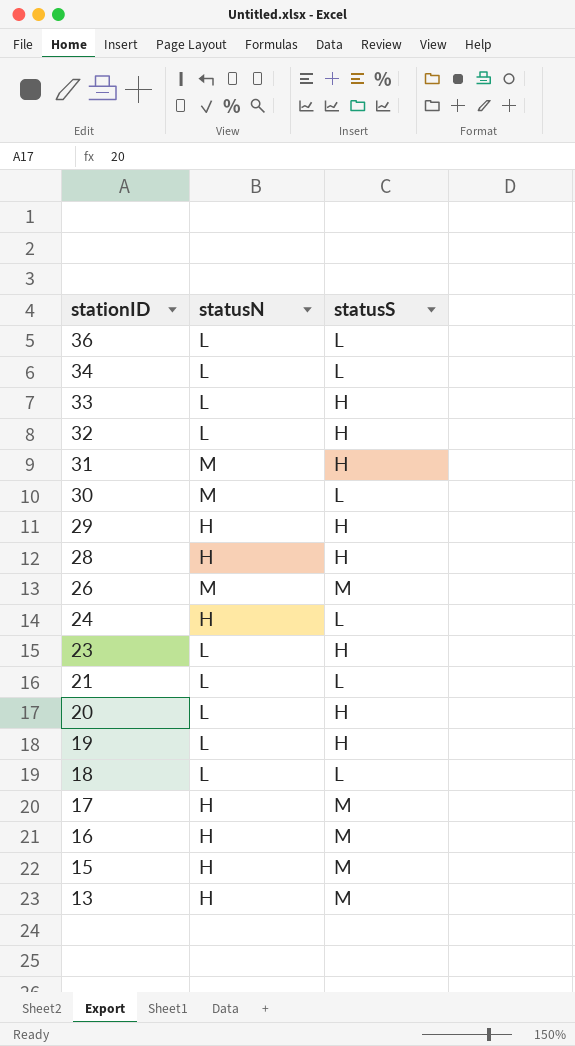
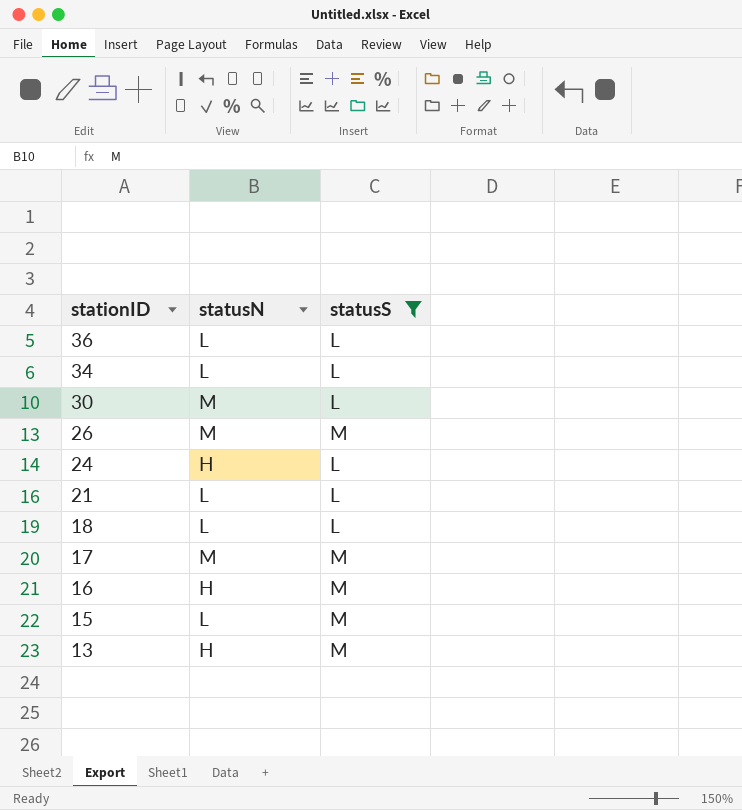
filter: none -> statusS != H
17 | statusN: H -> M
15 | statusN: H -> L

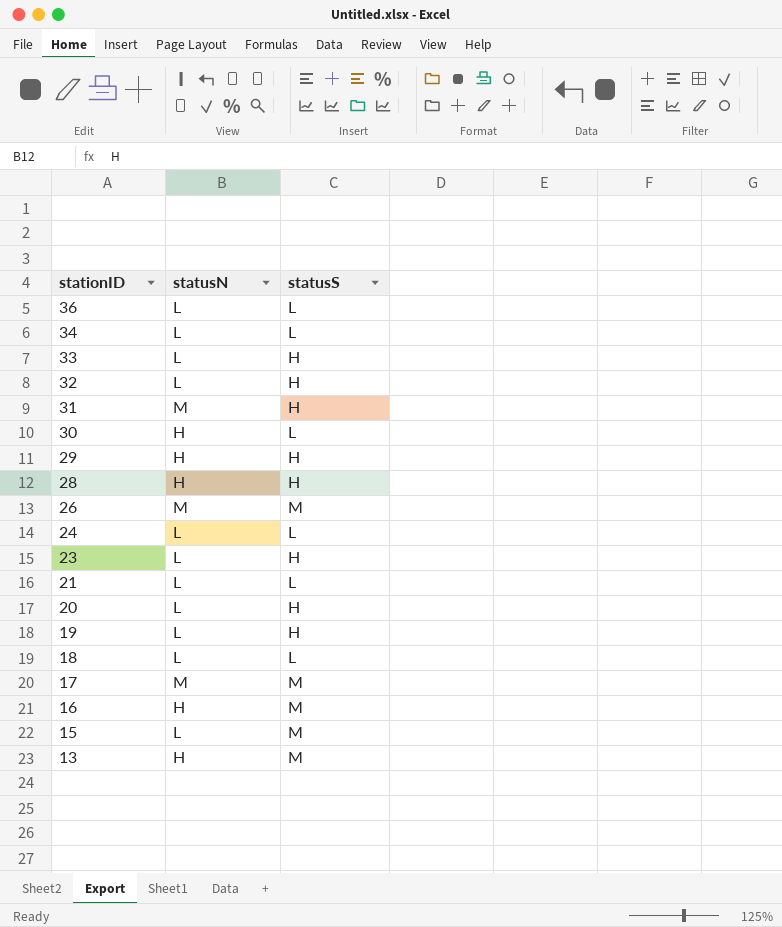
filter: statusS != H -> none
30 | statusN: M -> H
24 | statusN: H -> L

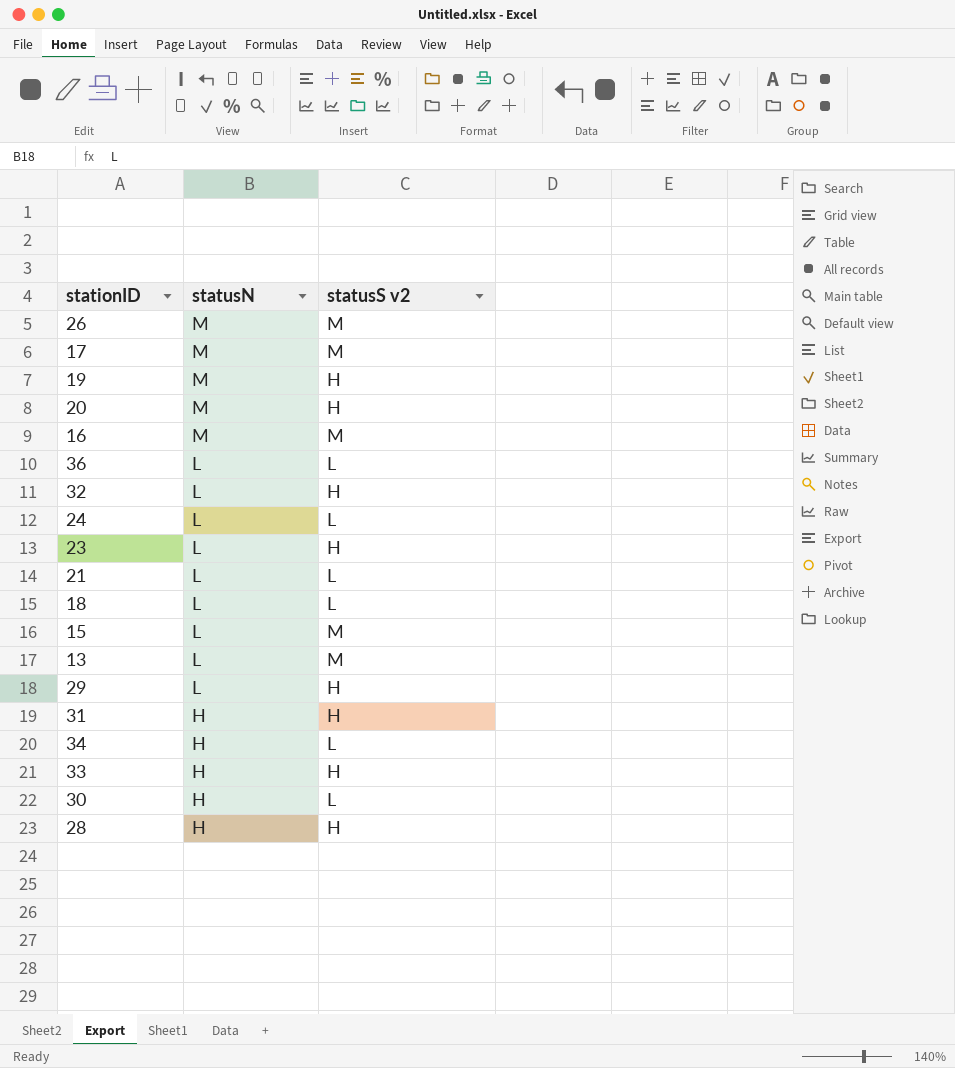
row order: stationID descending -> statusN descending
column name: statusS -> statusS v2
19 | statusN: L -> M
20 | statusN: L -> M
16 | statusN: H -> M
13 | statusN: H -> L
29 | statusN: H -> L
31 | statusN: M -> H
34 | statusN: L -> H
33 | statusN: L -> H

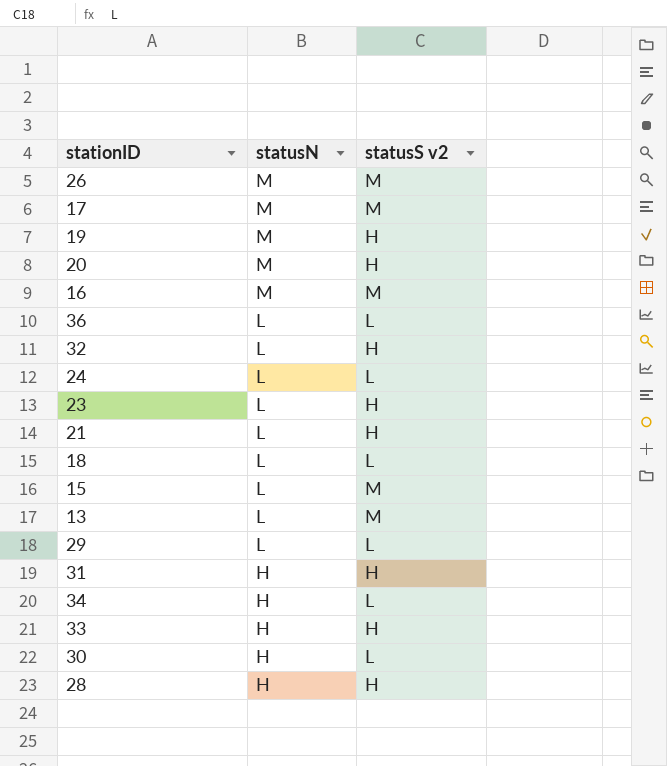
21 | statusS v2: L -> H
29 | statusS v2: H -> L

